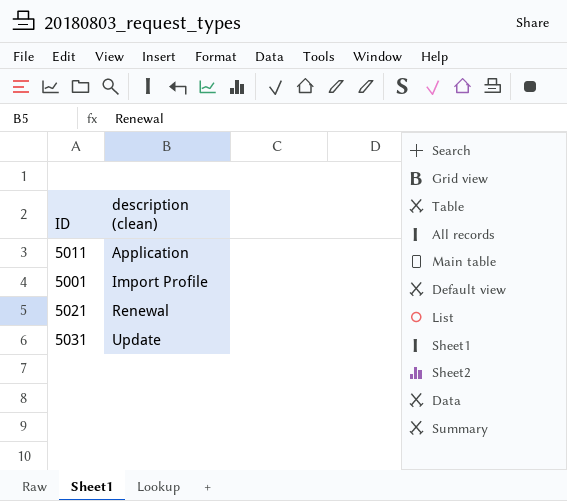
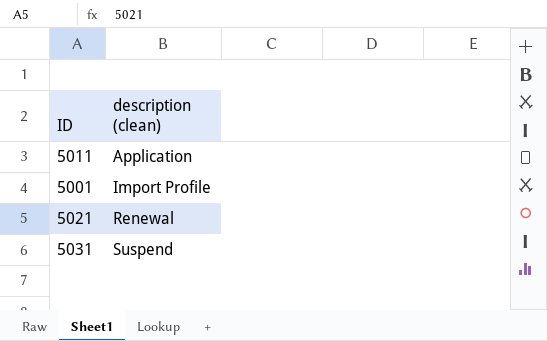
5031 | description (clean): Update -> Suspend

